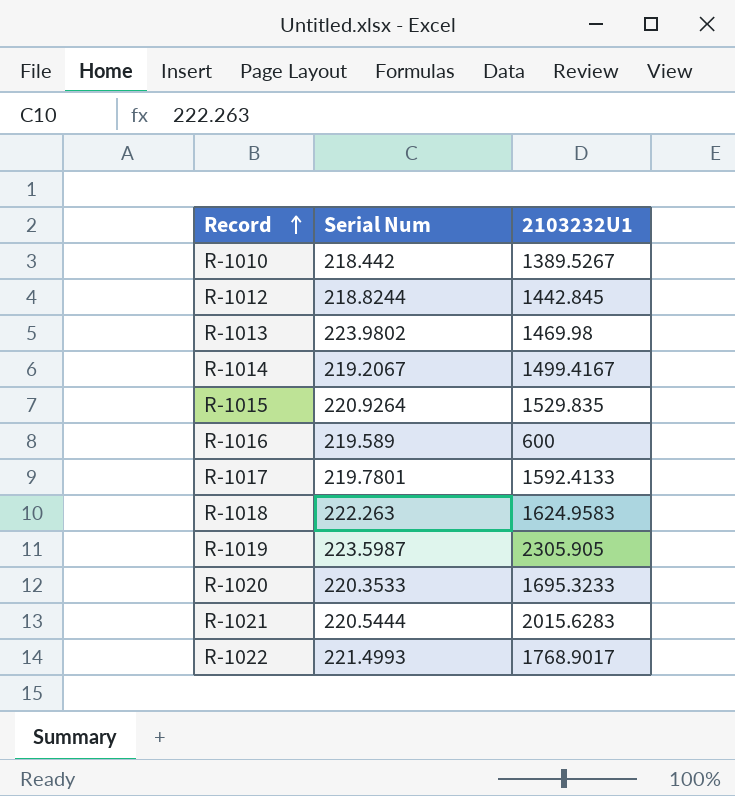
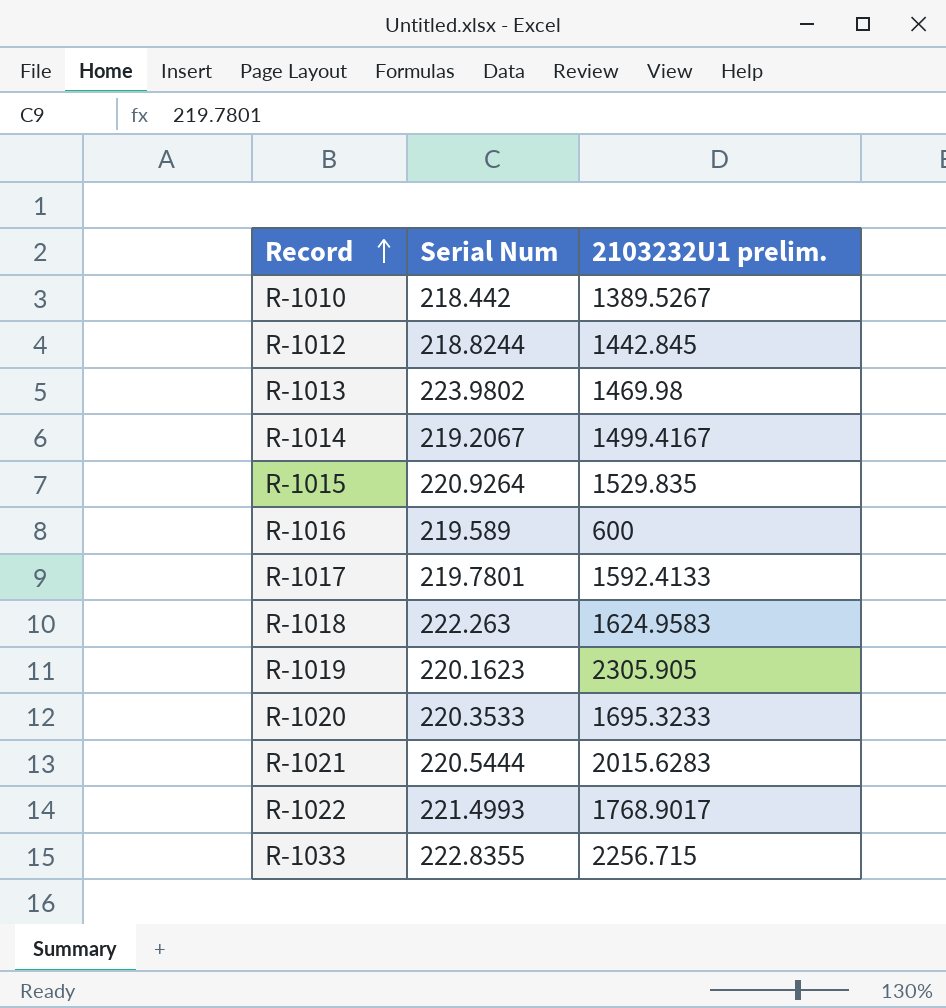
column name: 2103232U1 -> 2103232U1 prelim.
R-1019 | Serial Num: 223.5987 -> 220.1623
row R-1033: none -> 222.8355 | 2256.715

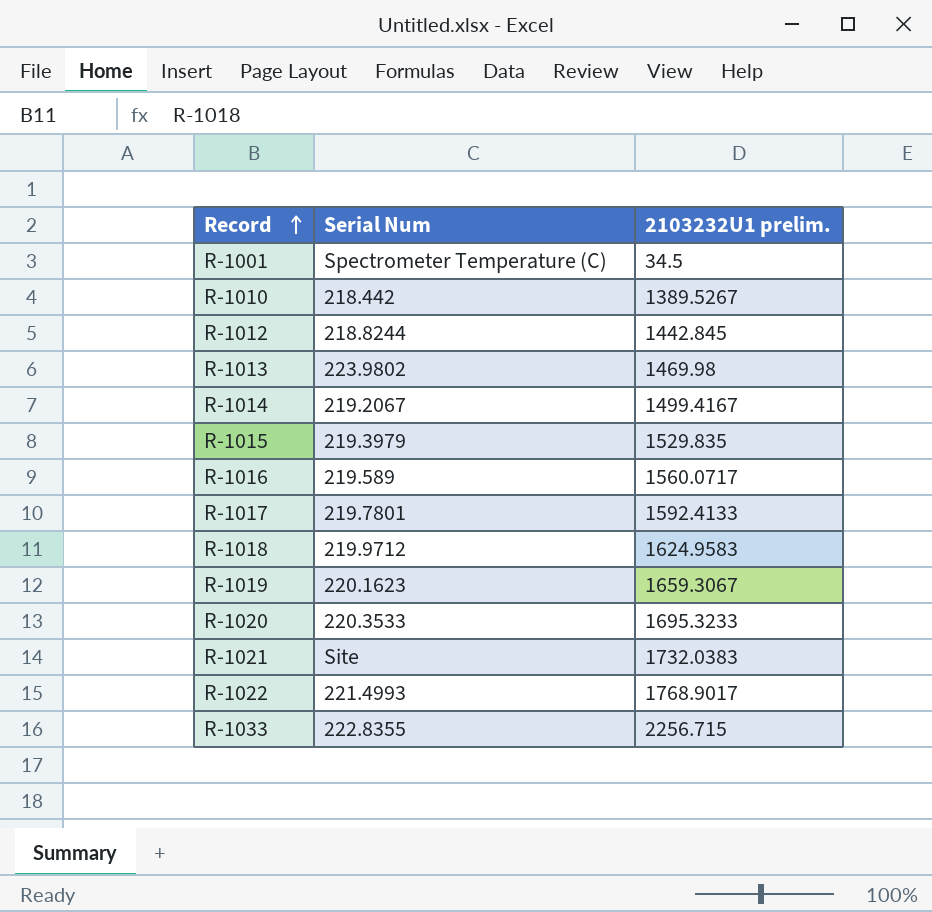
row R-1001: none -> Spectrometer Temperature (C) | 34.5
R-1015 | Serial Num: 220.9264 -> 219.3979
R-1016 | 2103232U1 prelim.: 600 -> 1560.0717
R-1018 | Serial Num: 222.263 -> 219.9712
R-1019 | 2103232U1 prelim.: 2305.905 -> 1659.3067
R-1021 | Serial Num: 220.5444 -> Site
R-1021 | 2103232U1 prelim.: 2015.6283 -> 1732.0383

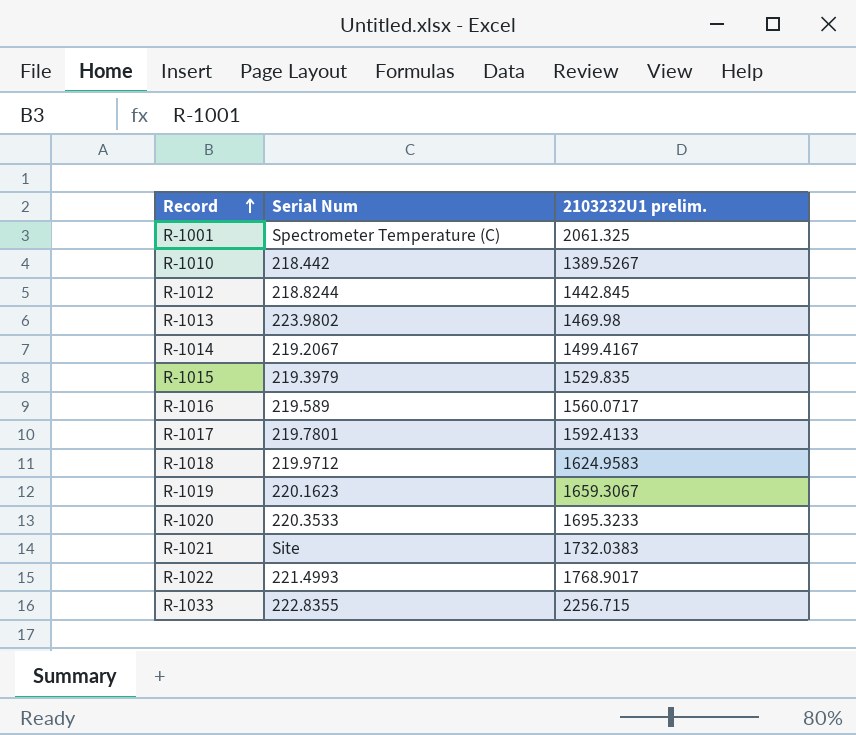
R-1001 | 2103232U1 prelim.: 34.5 -> 2061.325

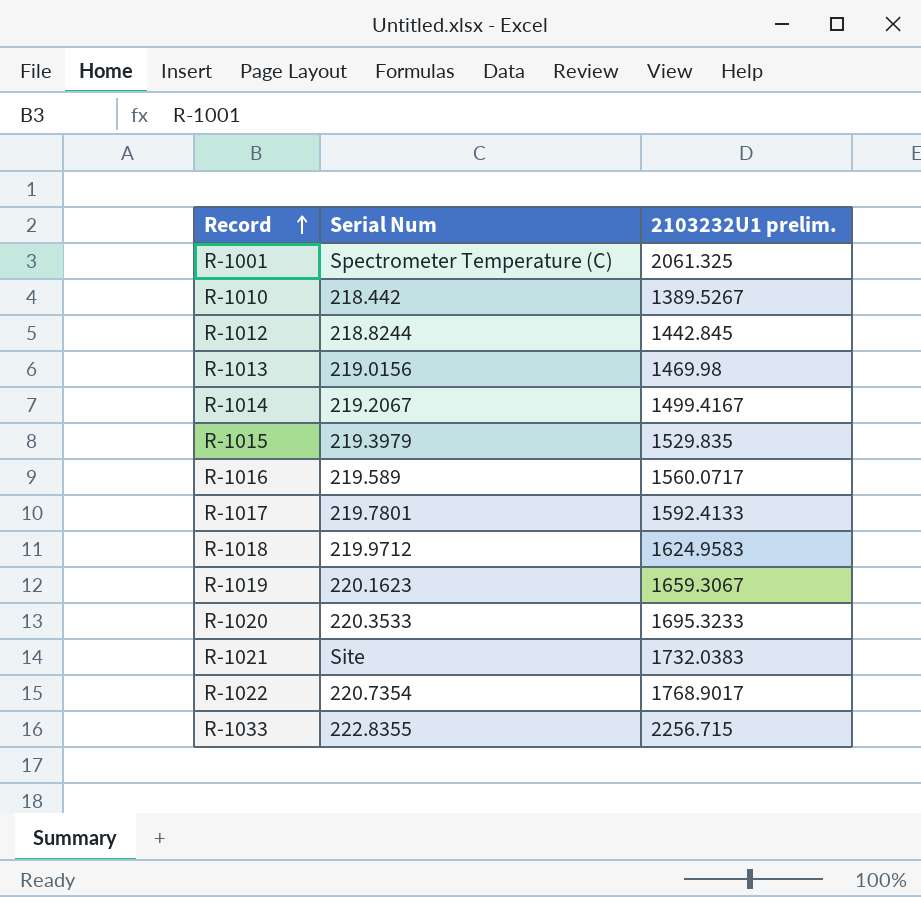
R-1013 | Serial Num: 223.9802 -> 219.0156
R-1022 | Serial Num: 221.4993 -> 220.7354

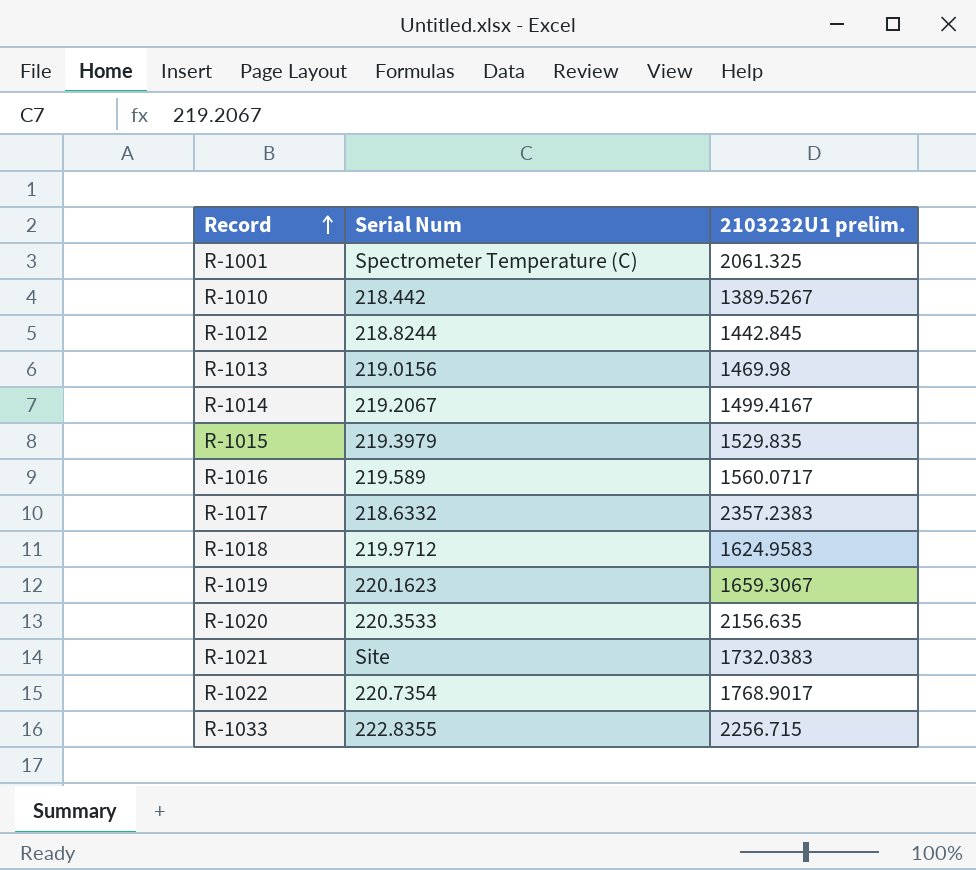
R-1017 | Serial Num: 219.7801 -> 218.6332
R-1017 | 2103232U1 prelim.: 1592.4133 -> 2357.2383
R-1020 | 2103232U1 prelim.: 1695.3233 -> 2156.635

